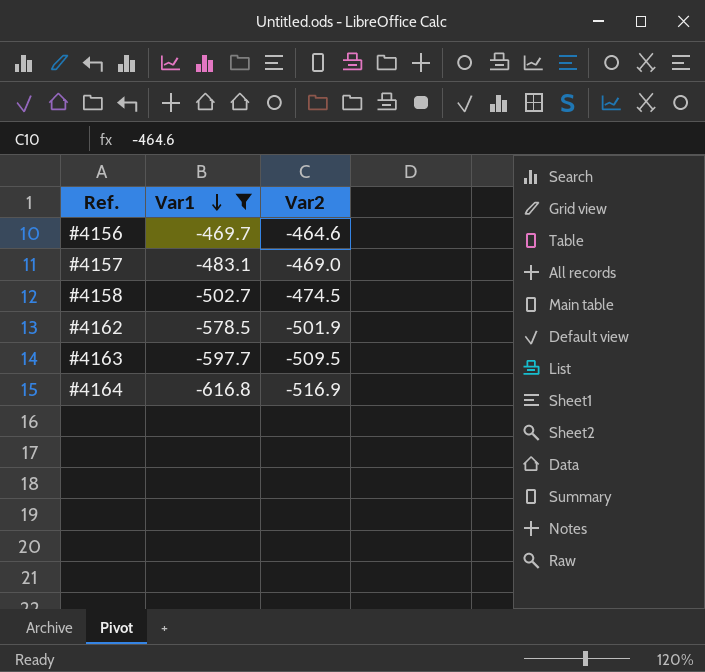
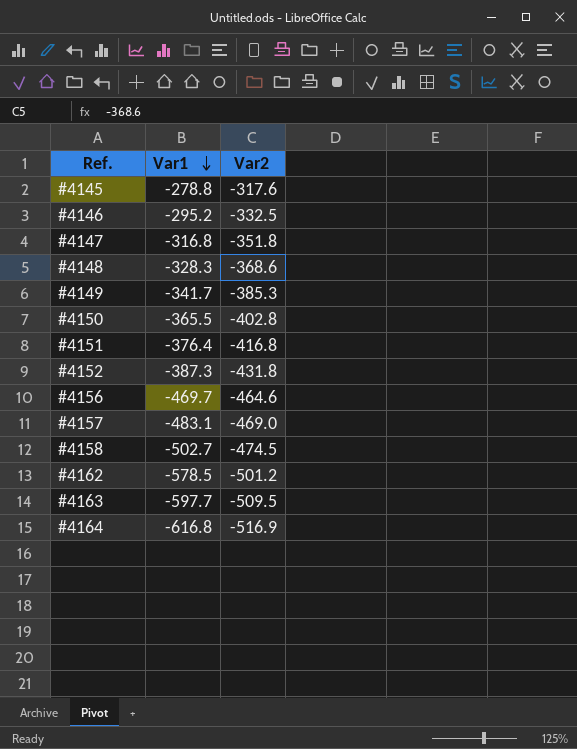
filter: Var1 <= -469.7 -> none
#4162 | Var2: -501.9 -> -501.2

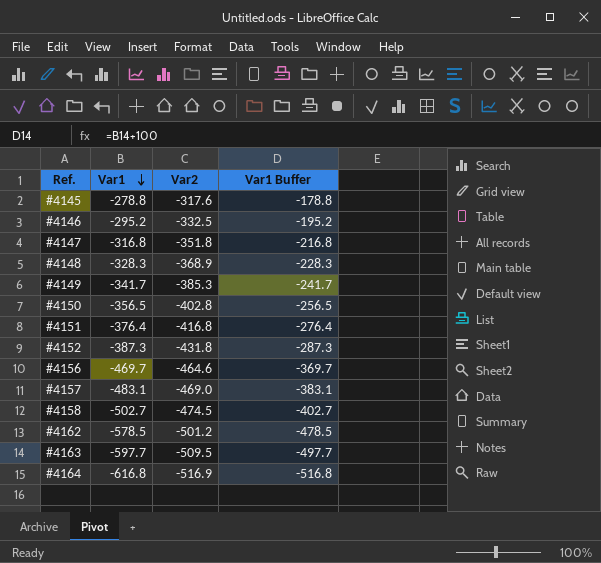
column Var1 Buffer | formula: none -> [Var1] + 100
#4148 | Var2: -368.6 -> -368.9
#4150 | Var1: -365.5 -> -356.5

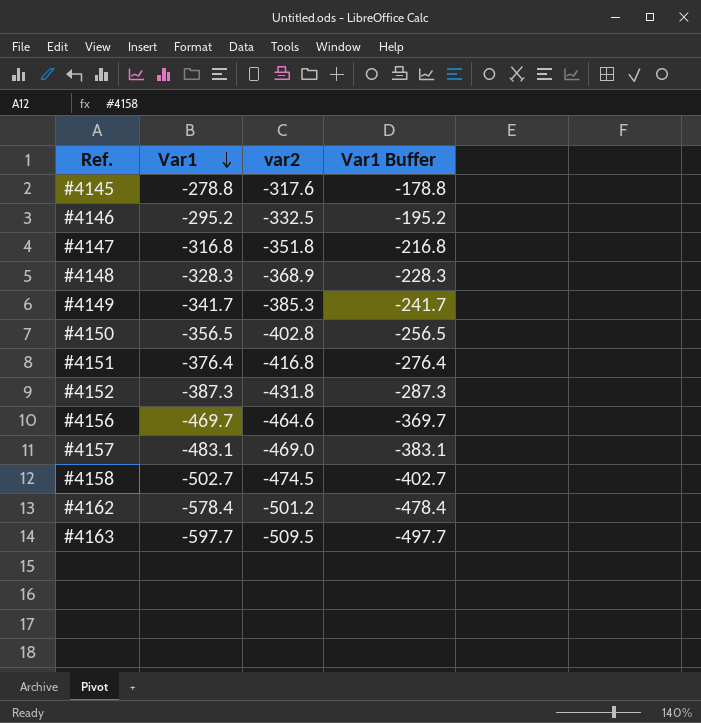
column name: Var2 -> var2
row #4164: -616.8 | -516.9 | -516.8 -> none
#4162 | Var1: -578.5 -> -578.4
#4162 | Var1 Buffer: -478.5 -> -478.4

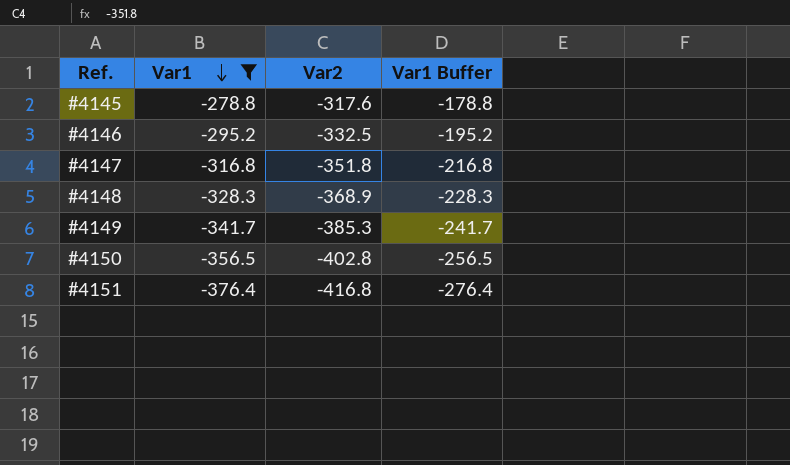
filter: none -> Var1 >= -376.4
column name: var2 -> Var2

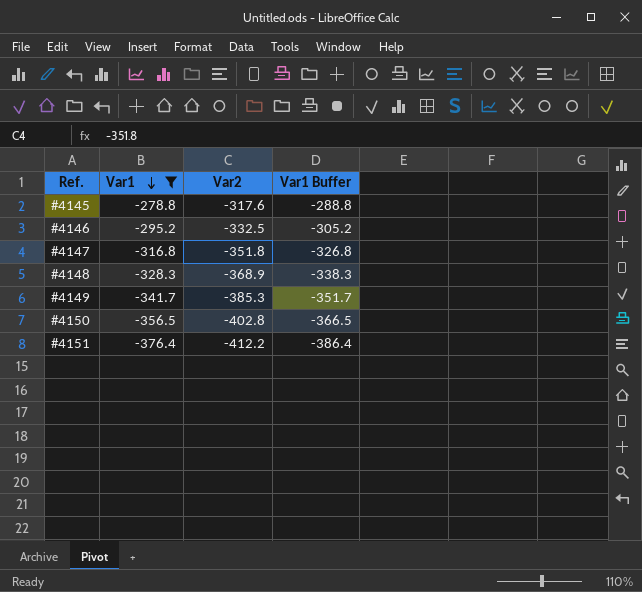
column Var1 Buffer | formula: [Var1] + 100 -> [Var1] - 10
#4151 | Var2: -416.8 -> -412.2

